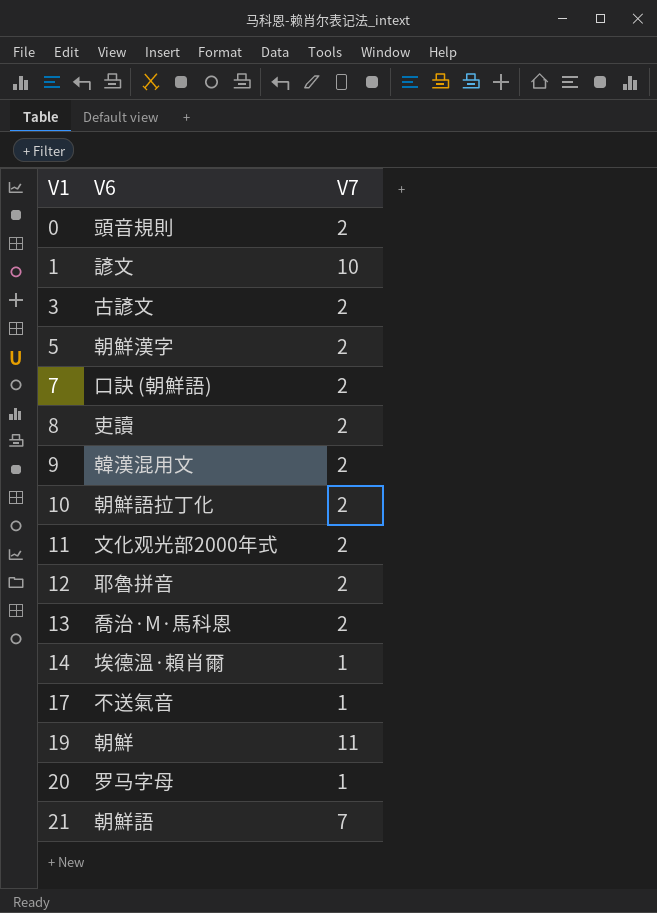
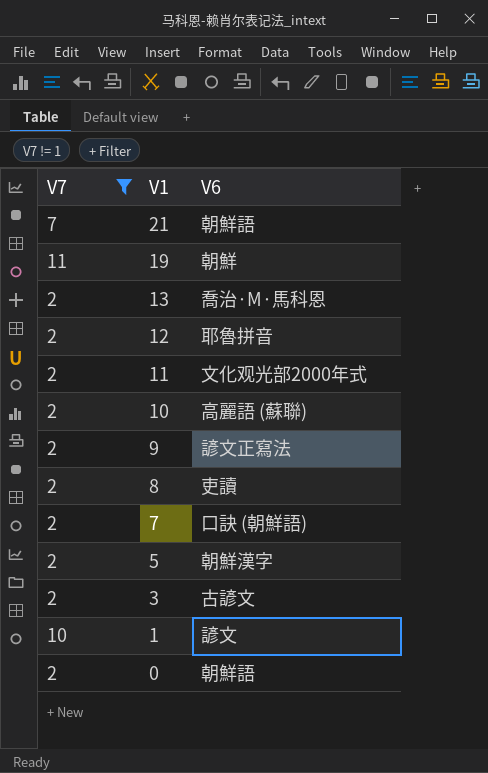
filter: none -> V7 != 1
row order: V1 ascending -> V1 descending
column V7 | position: 3 -> 1
10 | V6: 朝鮮語拉丁化 -> 高麗語 (蘇聯)
9 | V6: 韓漢混用文 -> 諺文正寫法
0 | V6: 頭音規則 -> 朝鮮語

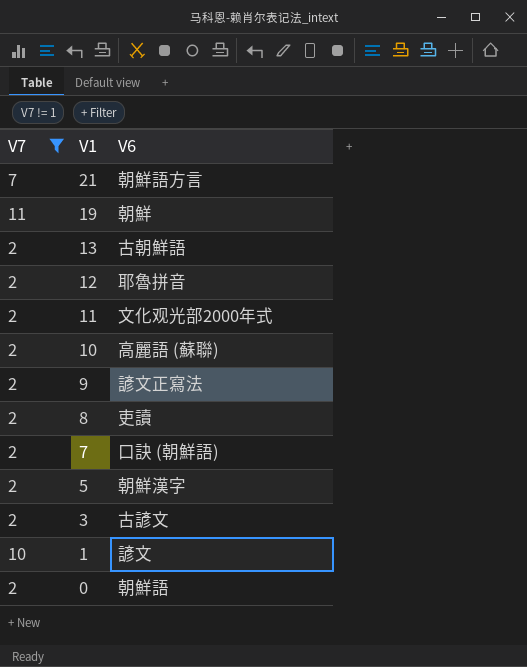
21 | V6: 朝鮮語 -> 朝鮮語方言
13 | V6: 喬治·M·馬科恩 -> 古朝鮮語

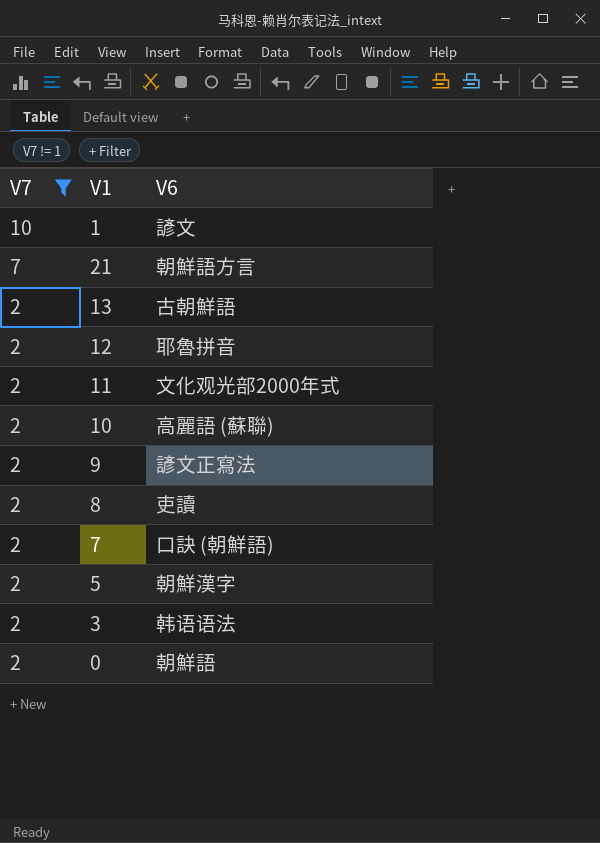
row order: V1 descending -> V7 descending
row 19: 11 | 朝鮮 -> none
3 | V6: 古諺文 -> 韩语语法

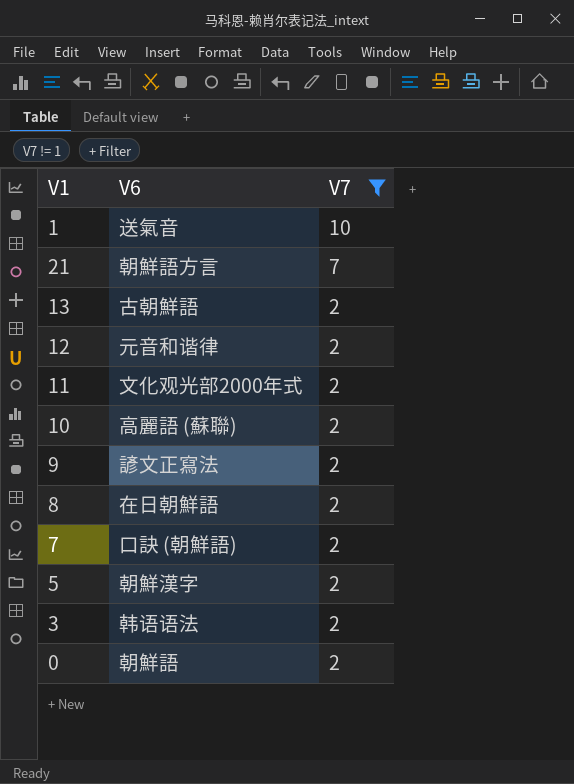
column V7 | position: 1 -> 3
1 | V6: 諺文 -> 送氣音
12 | V6: 耶魯拼音 -> 元音和谐律
8 | V6: 吏讀 -> 在日朝鮮語

